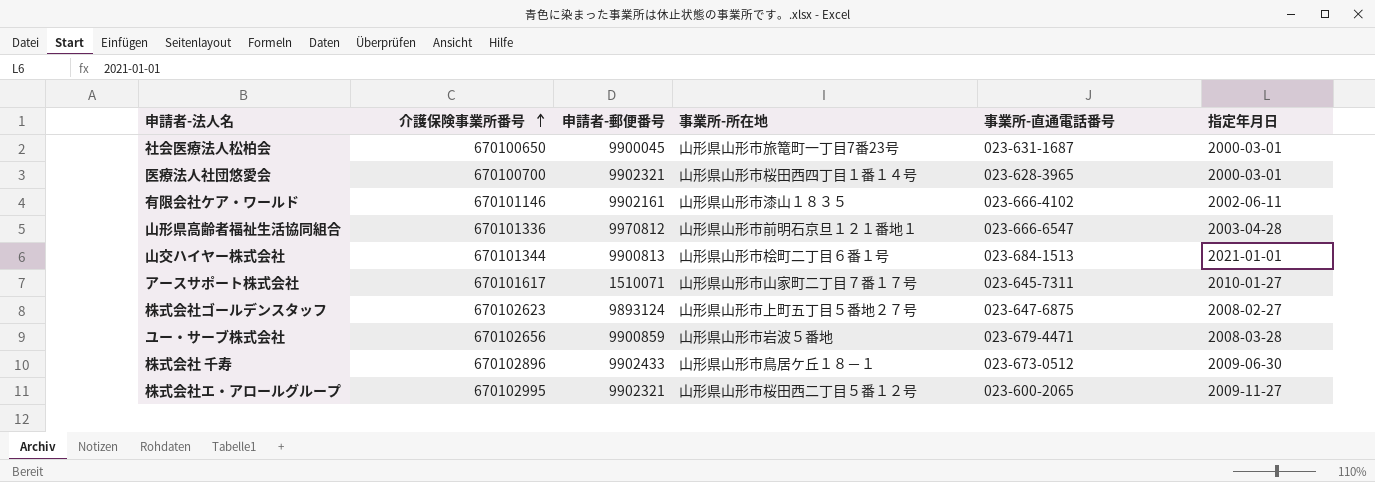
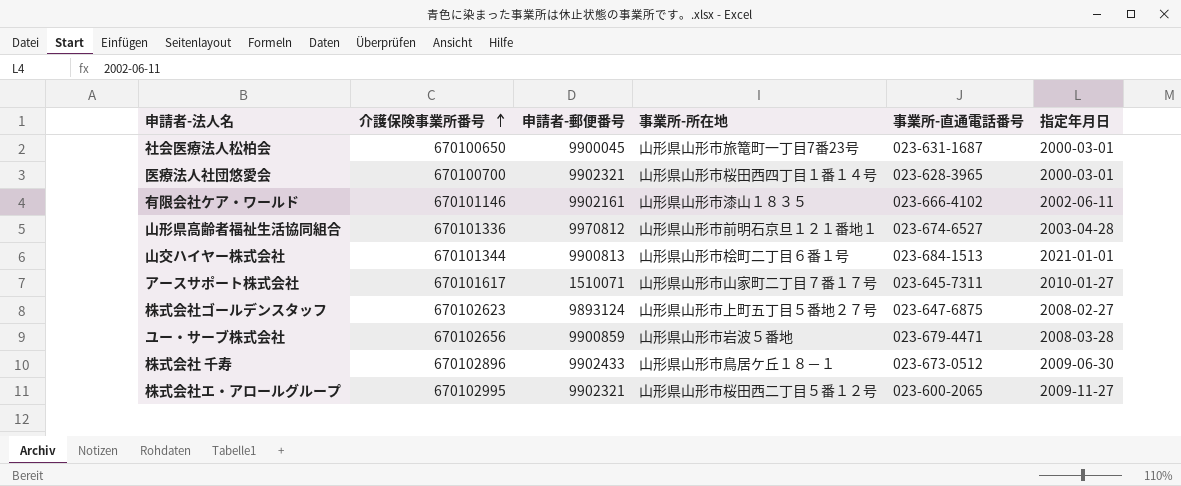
山形県高齢者福祉生活協同組合 | 事業所-直通電話番号: 023-666-6547 -> 023-674-6527

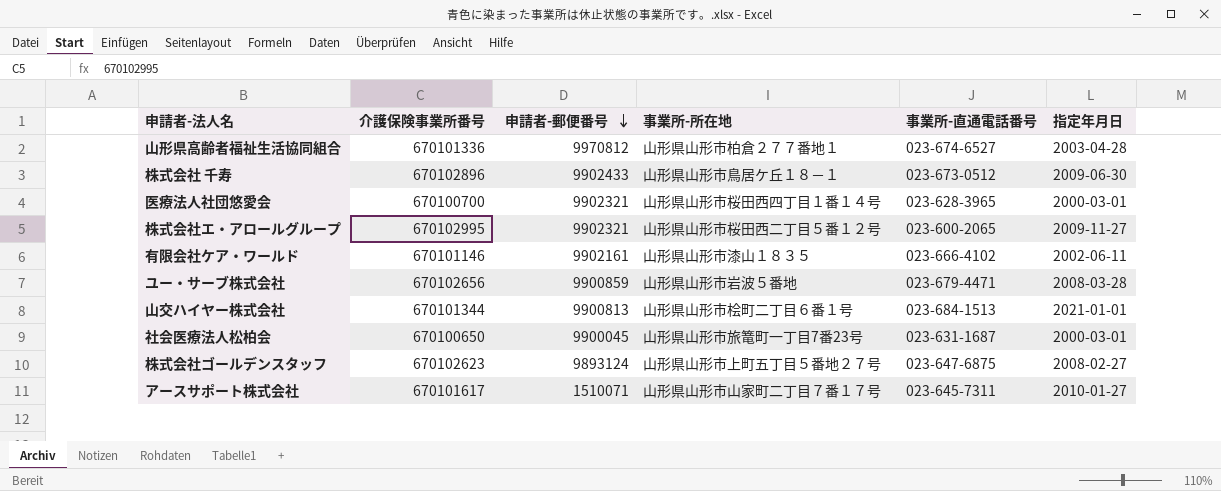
row order: 介護保険事業所番号 ascending -> 申請者-郵便番号 descending
山形県高齢者福祉生活協同組合 | 事業所-所在地: 山形県山形市前明石京旦１２１番地１ -> 山形県山形市柏倉２７７番地１

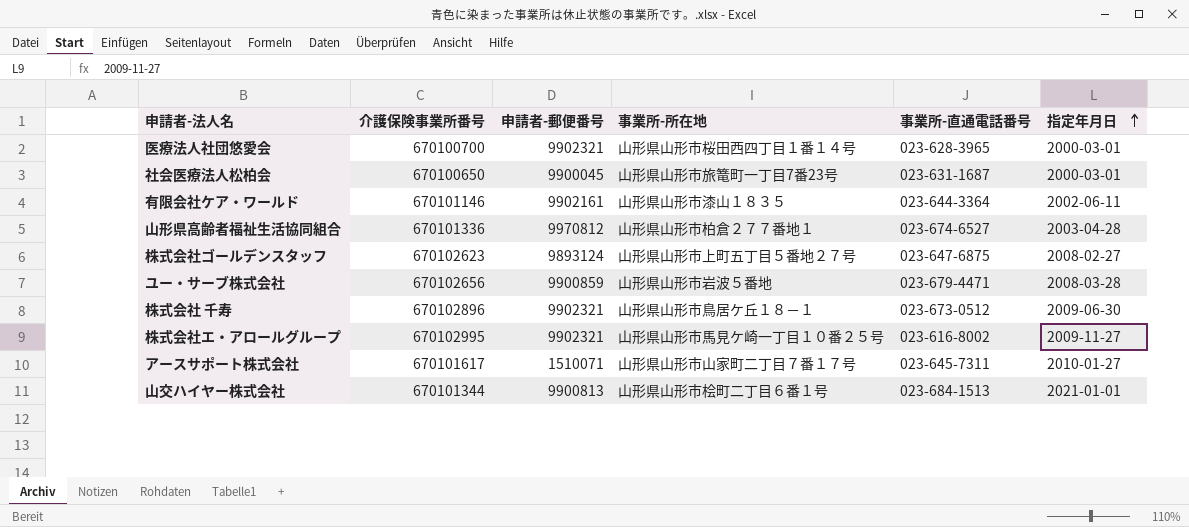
row order: 申請者-郵便番号 descending -> 指定年月日 ascending
有限会社ケア・ワールド | 事業所-直通電話番号: 023-666-4102 -> 023-644-3364
株式会社 千寿 | 申請者-郵便番号: 9902433 -> 9902321
株式会社エ・アロールグループ | 事業所-所在地: 山形県山形市桜田西二丁目５番１２号 -> 山形県山形市馬見ケ崎一丁目１０番２５号
株式会社エ・アロールグループ | 事業所-直通電話番号: 023-600-2065 -> 023-616-8002

